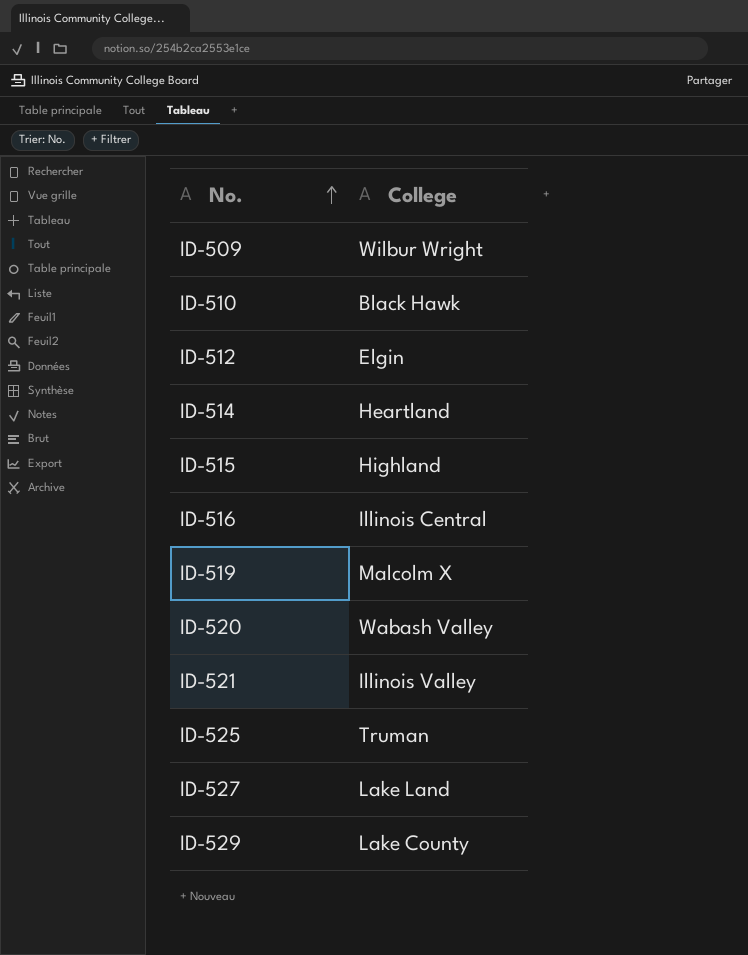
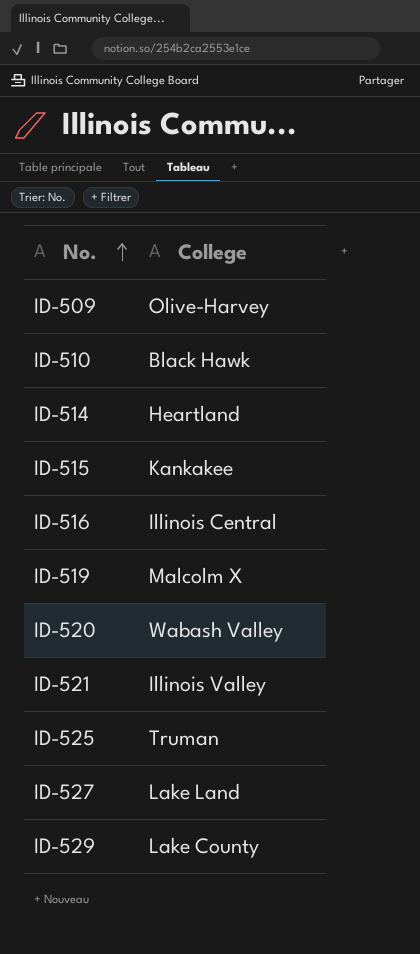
row ID-512: Elgin -> none
ID-509 | College: Wilbur Wright -> Olive-Harvey
ID-515 | College: Highland -> Kankakee

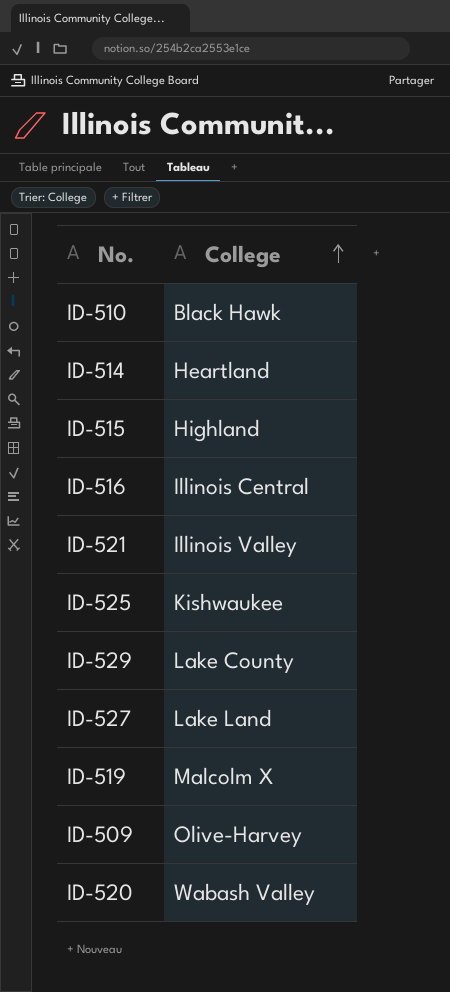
row order: No. ascending -> College ascending
ID-515 | College: Kankakee -> Highland
ID-525 | College: Truman -> Kishwaukee

